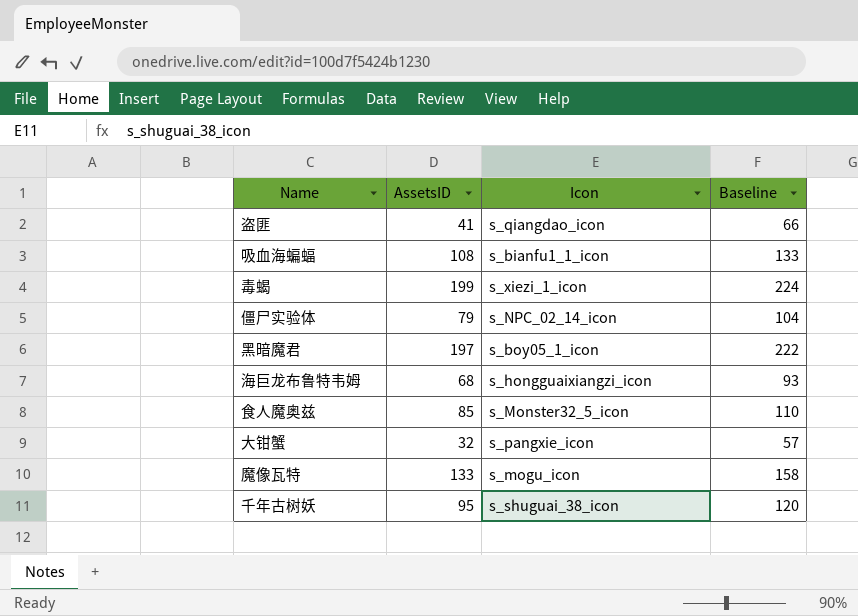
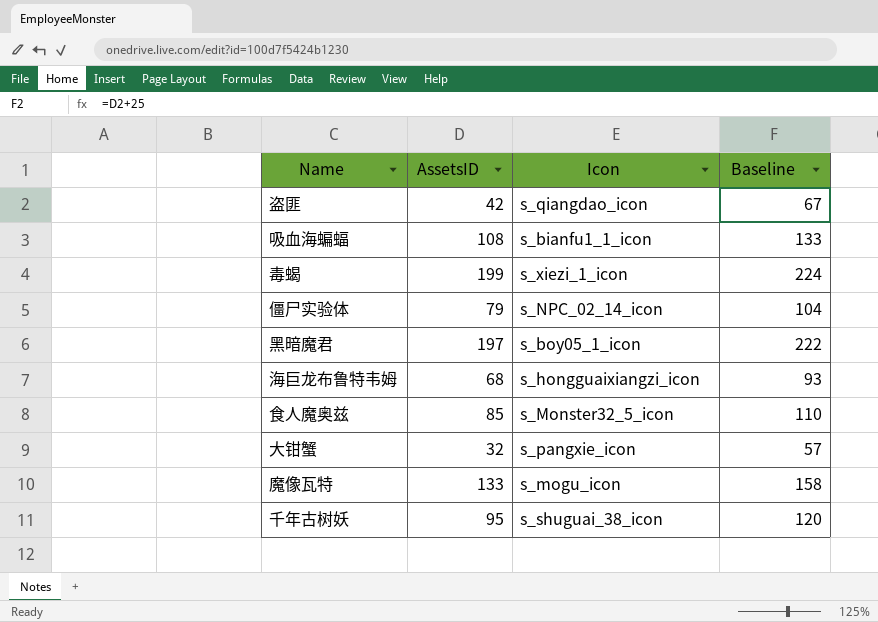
盗匪 | AssetsID: 41 -> 42
盗匪 | Baseline: 66 -> 67

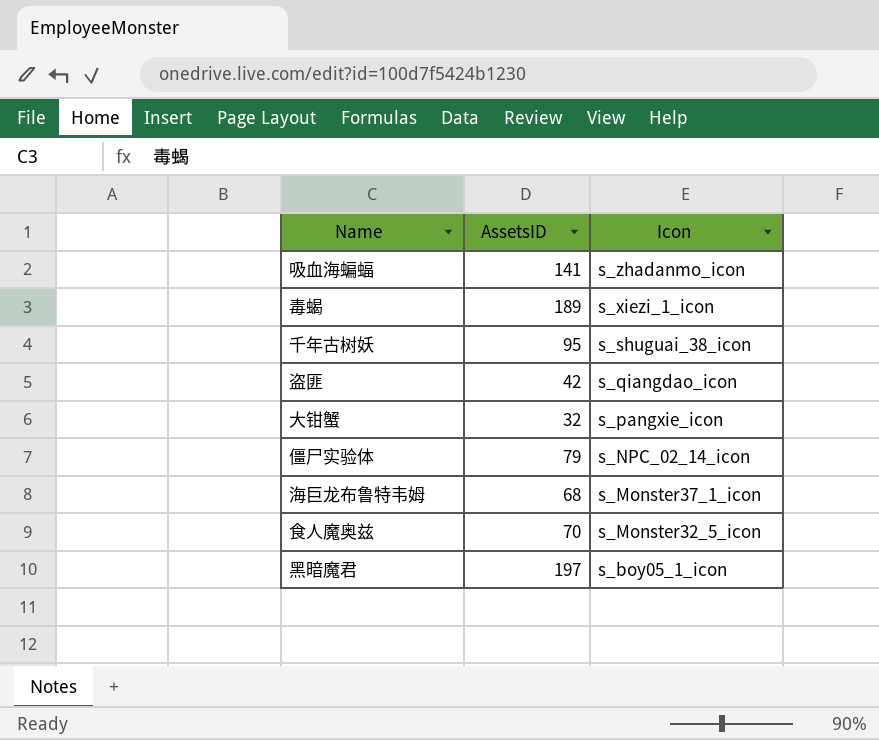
row order: none -> Icon descending
column Baseline | formula: [AssetsID] + 25 -> none
row 魔像瓦特: 133 | s_mogu_icon | 158 -> none
吸血海蝙蝠 | AssetsID: 108 -> 141
吸血海蝙蝠 | Icon: s_bianfu1_1_icon -> s_zhadanmo_icon
毒蝎 | AssetsID: 199 -> 189
海巨龙布鲁特韦姆 | Icon: s_hongguaixiangzi_icon -> s_Monster37_1_icon
食人魔奥兹 | AssetsID: 85 -> 70

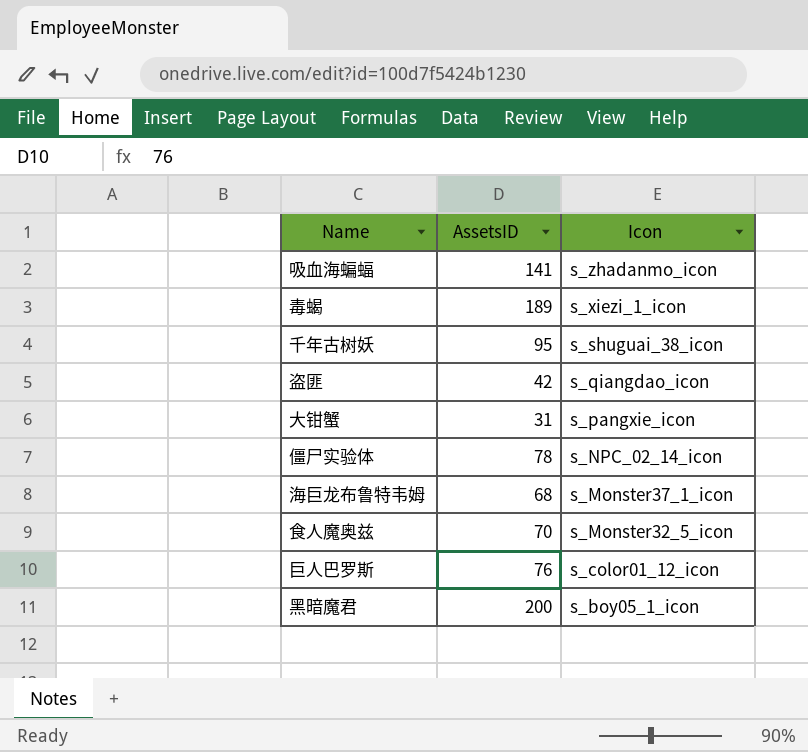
大钳蟹 | AssetsID: 32 -> 31
僵尸实验体 | AssetsID: 79 -> 78
row 巨人巴罗斯: none -> 76 | s_color01_12_icon
黑暗魔君 | AssetsID: 197 -> 200

